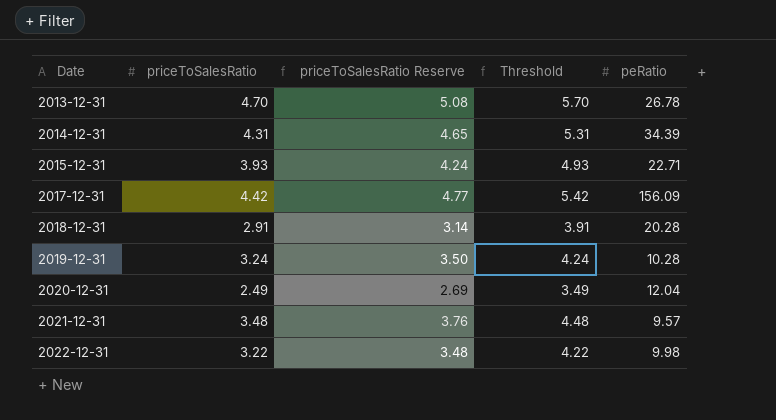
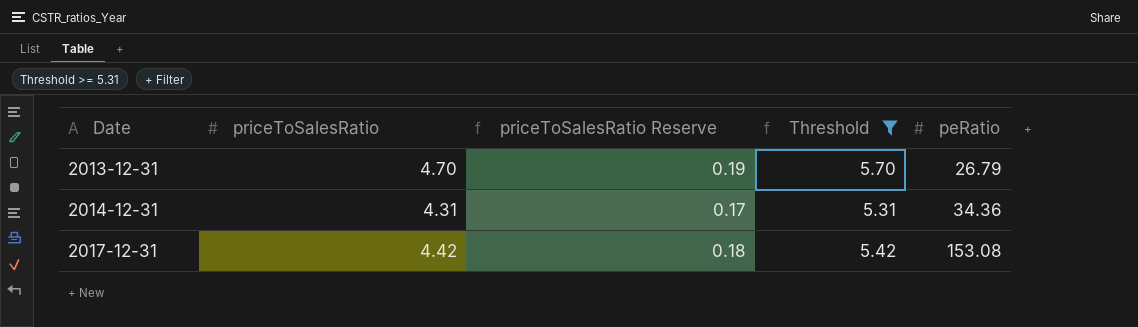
filter: none -> Threshold >= 5.31
column priceToSalesRatio Reserve | formula: [priceToSalesRatio] * 1.08 -> [priceToSalesRatio] * 0.04
2013-12-31 | peRatio: 26.78 -> 26.79
2014-12-31 | peRatio: 34.39 -> 34.36
2017-12-31 | peRatio: 156.09 -> 153.08

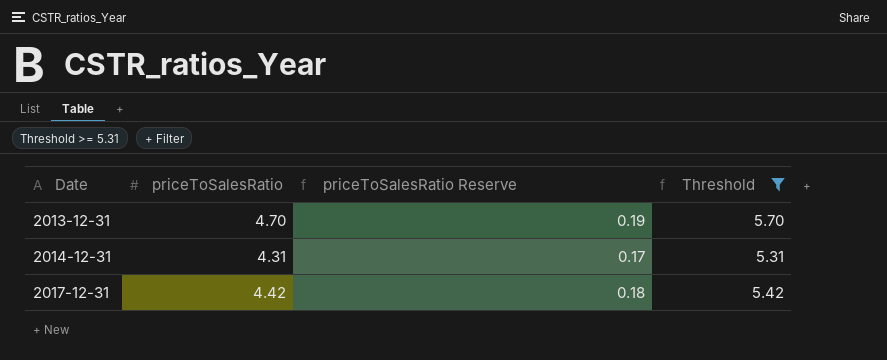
column peRatio | position: 5 -> none

